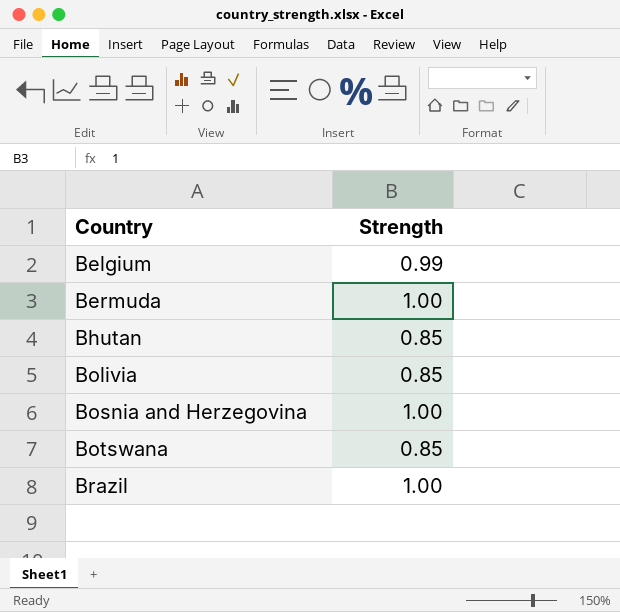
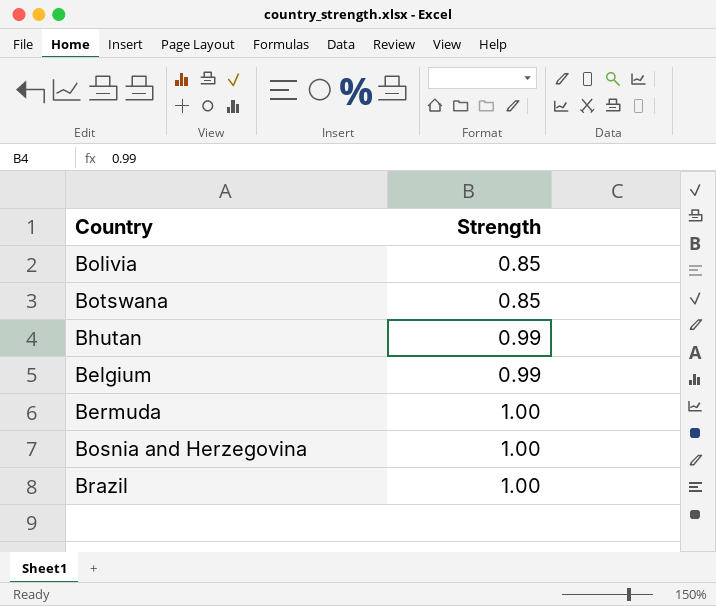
row order: Country ascending -> Strength ascending
Bhutan | Strength: 0.85 -> 0.99

